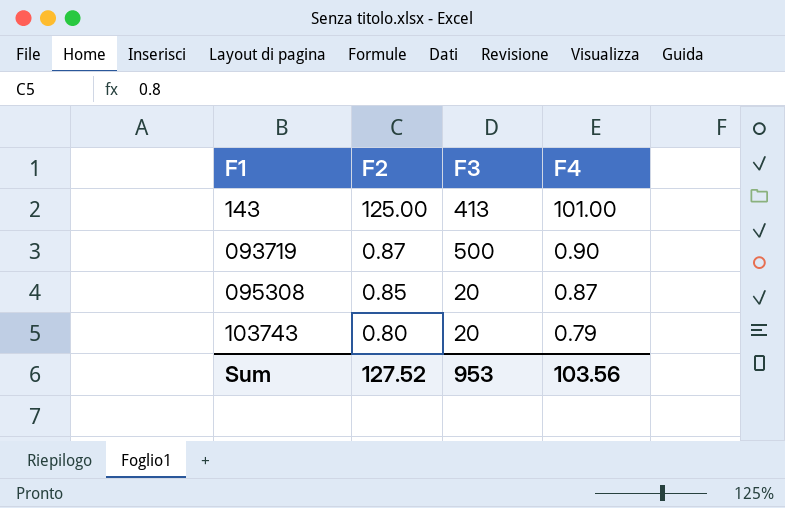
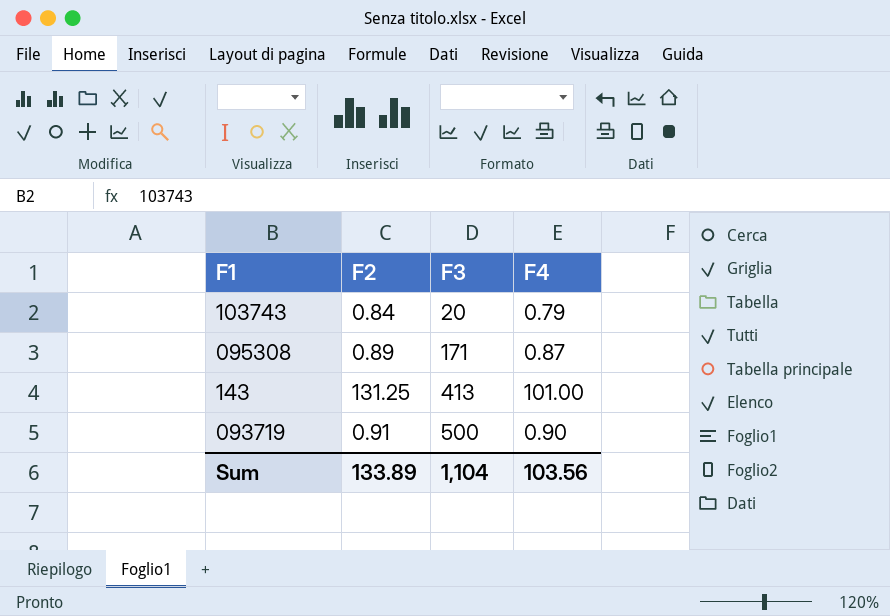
row order: F1 ascending -> F3 ascending
103743 | F2: 0.80 -> 0.84
095308 | F2: 0.85 -> 0.89
095308 | F3: 20 -> 171
143 | F2: 125.00 -> 131.25
093719 | F2: 0.87 -> 0.91
Sum | F2: 127.52 -> 133.89
Sum | F3: 953 -> 1,104

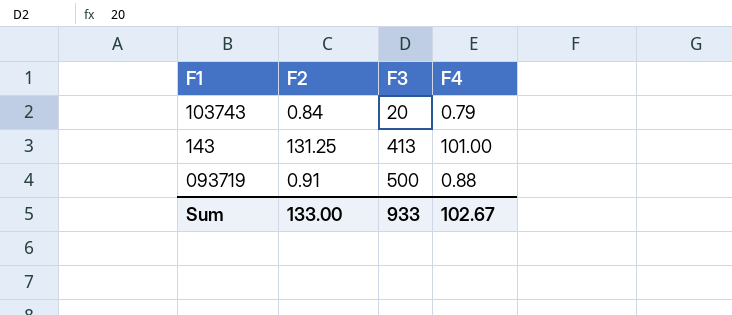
row 095308: 0.89 | 171 | 0.87 -> none
093719 | F4: 0.90 -> 0.88
Sum | F2: 133.89 -> 133.00
Sum | F3: 1,104 -> 933
Sum | F4: 103.56 -> 102.67

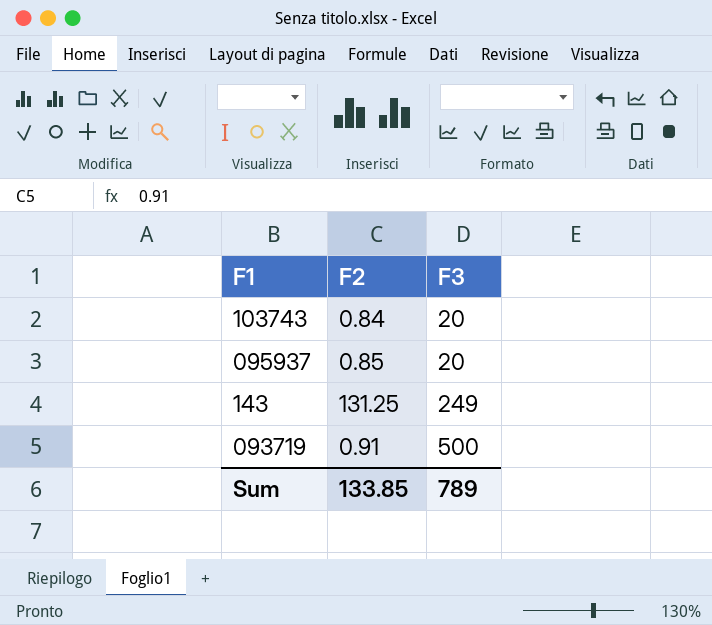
column F4 | position: 4 -> none
row 095937: none -> 0.85 | 20
143 | F3: 413 -> 249
Sum | F2: 133.00 -> 133.85
Sum | F3: 933 -> 789

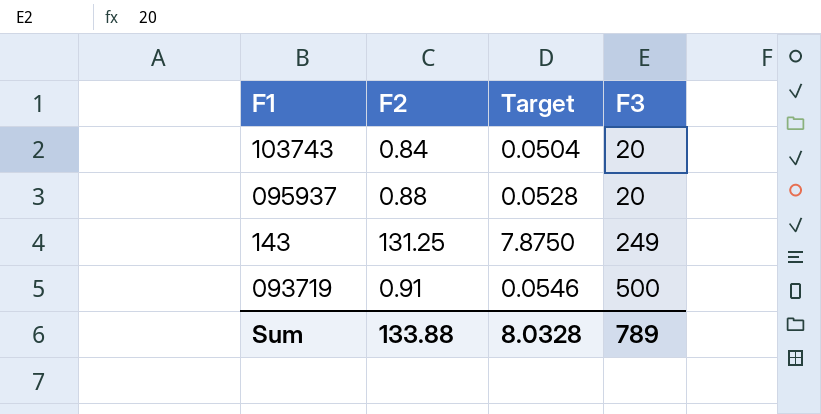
column Target | formula: none -> [F2] * 0.06
095937 | F2: 0.85 -> 0.88
Sum | F2: 133.85 -> 133.88

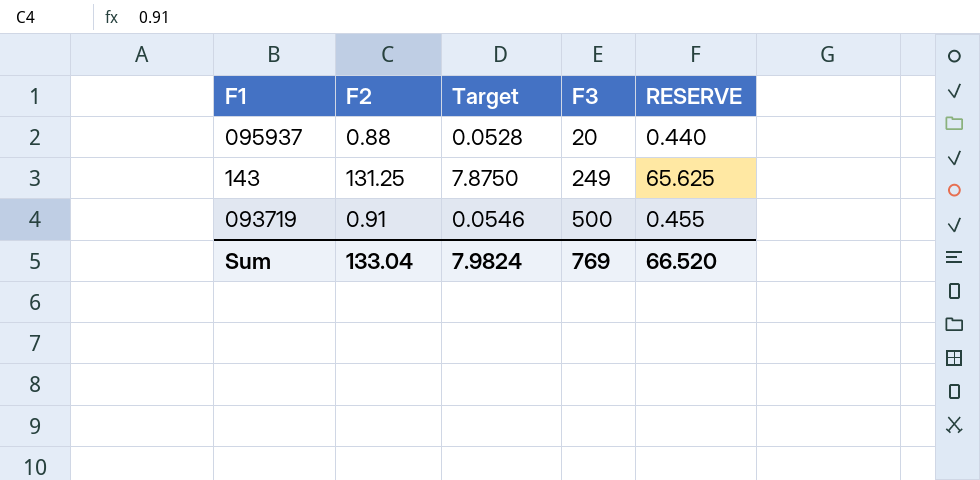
column RESERVE | formula: none -> [F2] * 0.5
row 103743: 0.84 | 0.0504 | 20 -> none
Sum | F2: 133.88 -> 133.04
Sum | Target: 8.0328 -> 7.9824
Sum | F3: 789 -> 769

